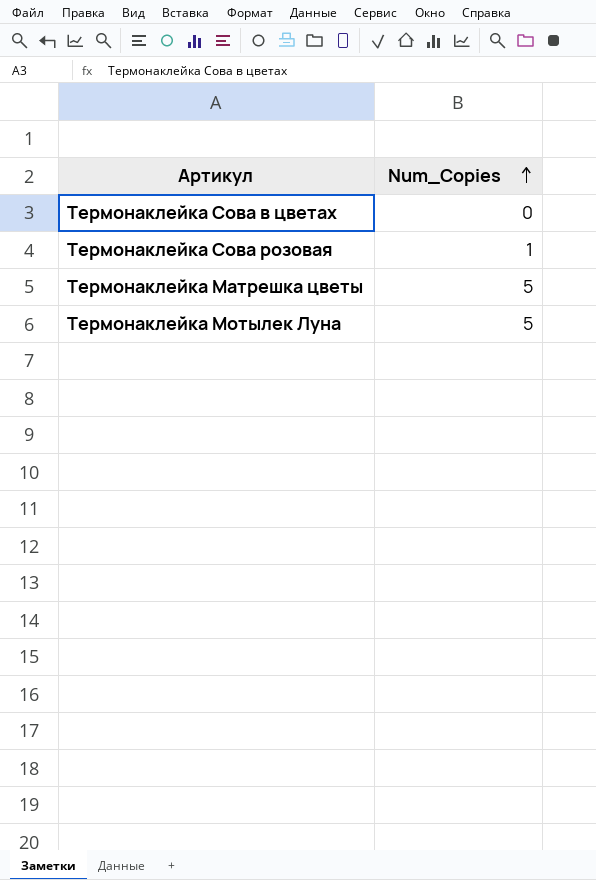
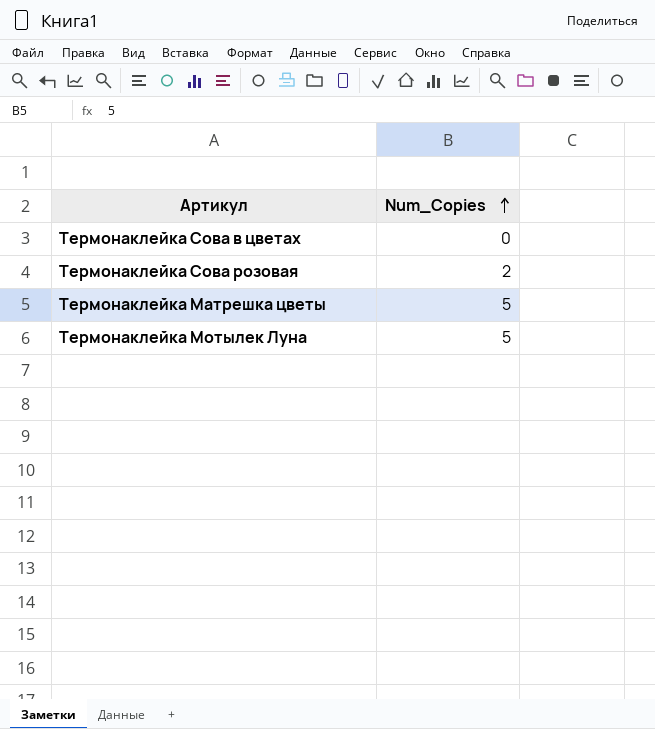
Термонаклейка Сова розовая | Num_Copies: 1 -> 2

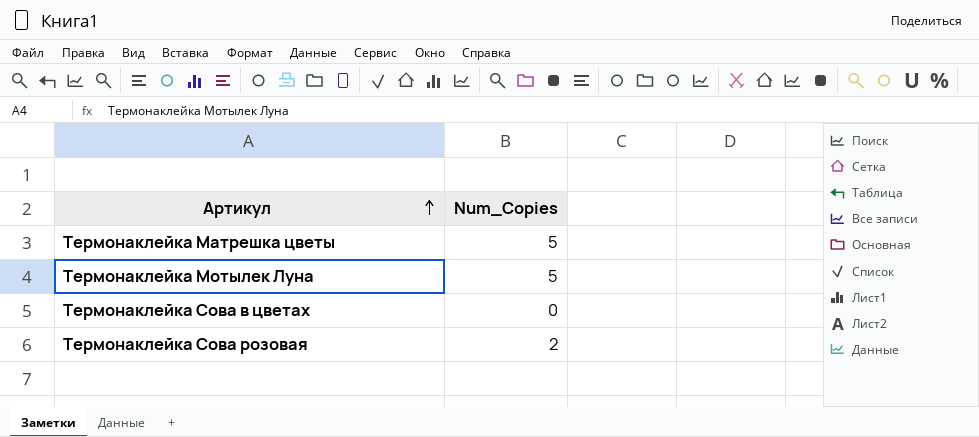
row order: Num_Copies ascending -> Артикул ascending

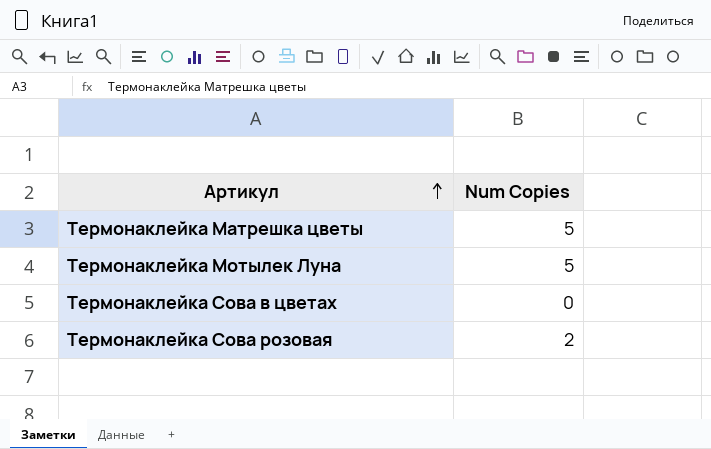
column name: Num_Copies -> Num Copies

